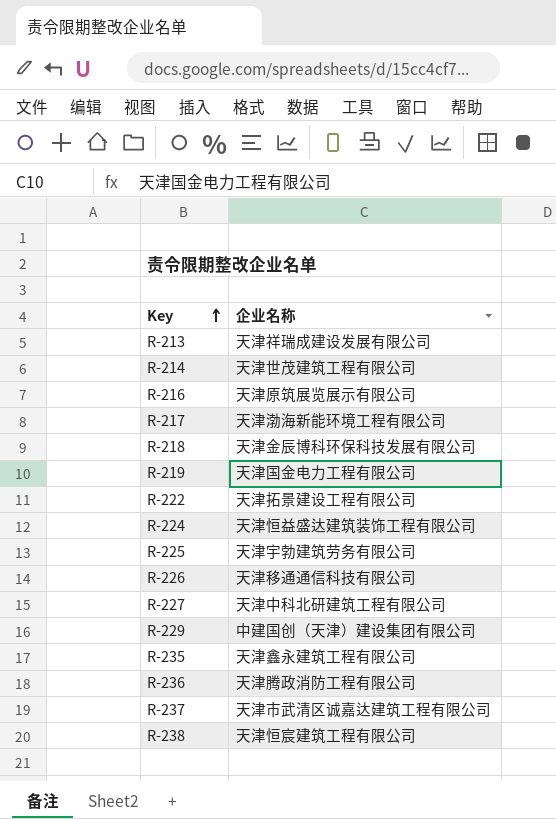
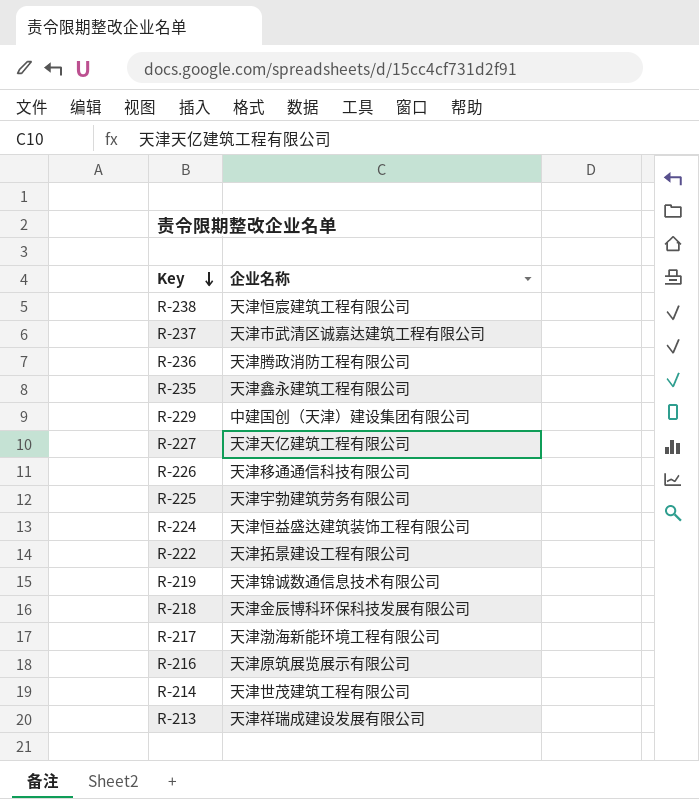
row order: Key ascending -> Key descending
R-227 | 企业名称: 天津中科北研建筑工程有限公司 -> 天津天亿建筑工程有限公司
R-219 | 企业名称: 天津国金电力工程有限公司 -> 天津锦诚数通信息技术有限公司

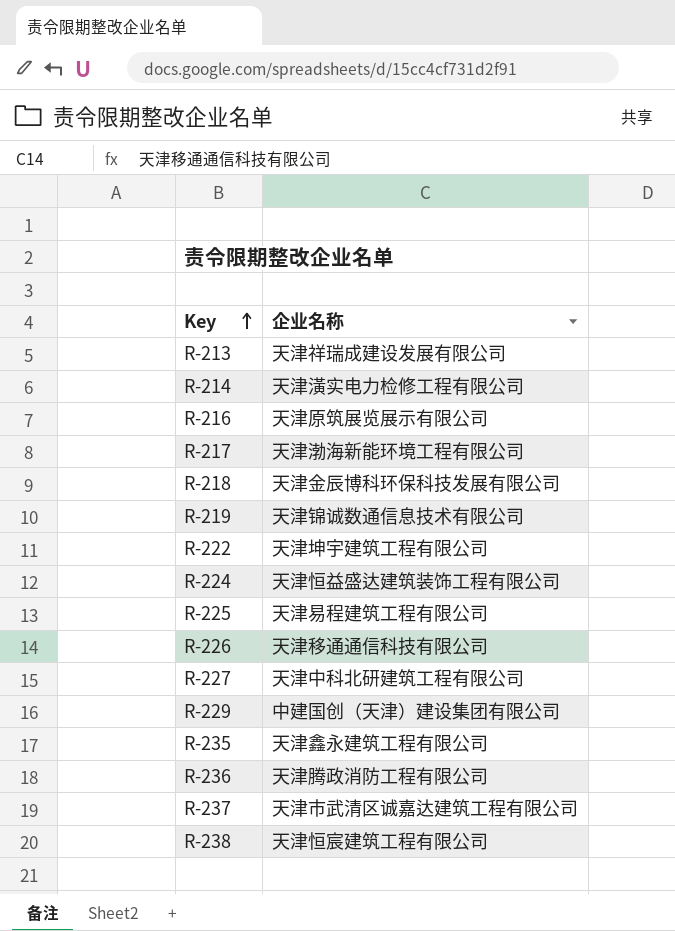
row order: Key descending -> Key ascending
R-214 | 企业名称: 天津世茂建筑工程有限公司 -> 天津潢实电力检修工程有限公司
R-222 | 企业名称: 天津拓景建设工程有限公司 -> 天津坤宇建筑工程有限公司
R-225 | 企业名称: 天津宇勃建筑劳务有限公司 -> 天津易程建筑工程有限公司
R-227 | 企业名称: 天津天亿建筑工程有限公司 -> 天津中科北研建筑工程有限公司

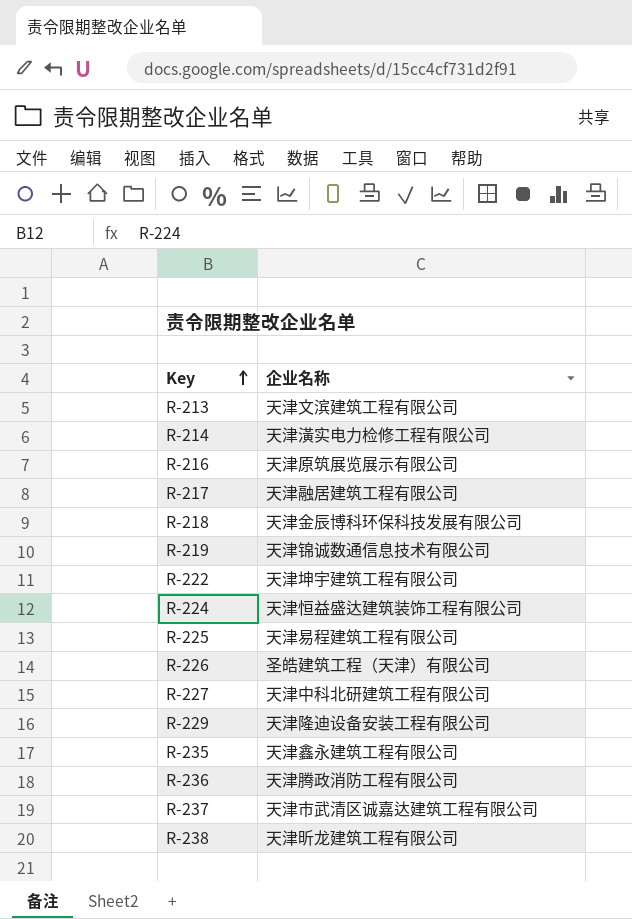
R-213 | 企业名称: 天津祥瑞成建设发展有限公司 -> 天津文滨建筑工程有限公司
R-217 | 企业名称: 天津渤海新能环境工程有限公司 -> 天津融居建筑工程有限公司
R-226 | 企业名称: 天津移通通信科技有限公司 -> 圣皓建筑工程（天津）有限公司
R-229 | 企业名称: 中建国创（天津）建设集团有限公司 -> 天津隆迪设备安装工程有限公司
R-238 | 企业名称: 天津恒宸建筑工程有限公司 -> 天津昕龙建筑工程有限公司

